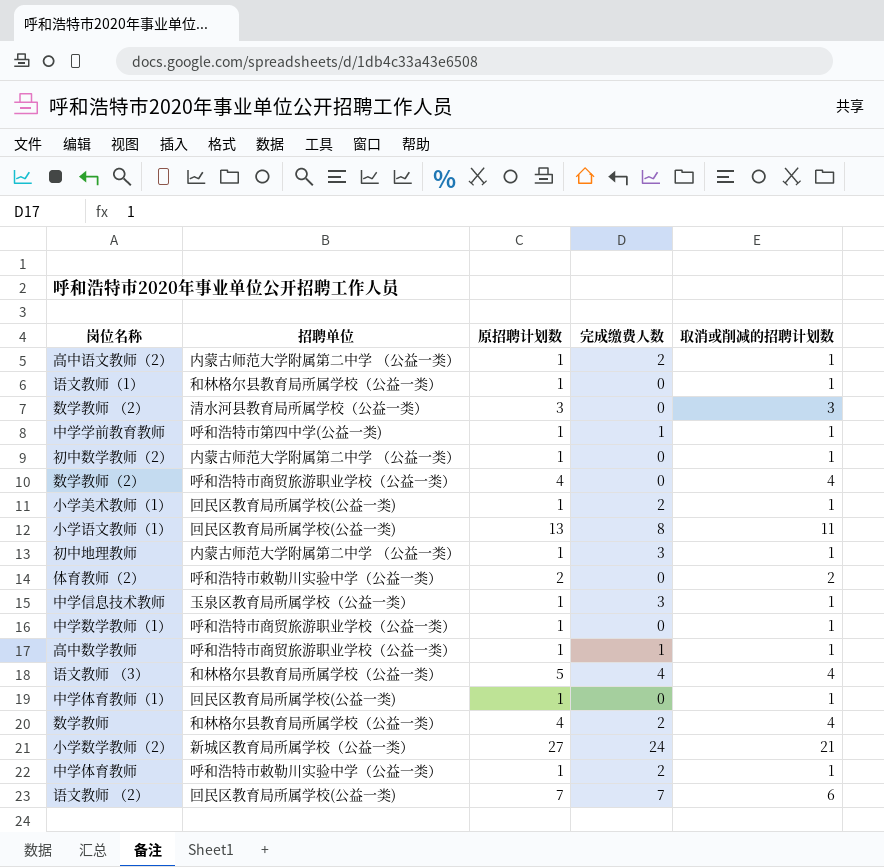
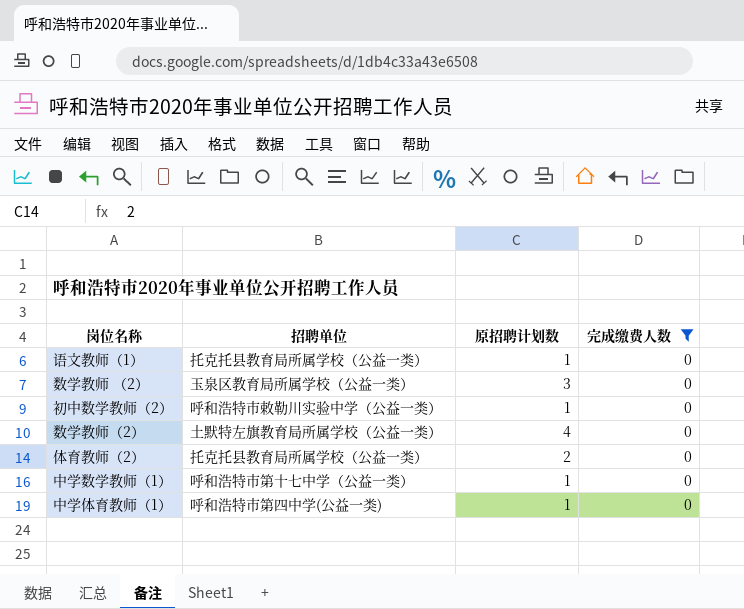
filter: none -> 完成缴费人数 = 0
column 取消或削减的招聘计划数 | position: 5 -> none
语文教师（1） | 招聘单位: 和林格尔县教育局所属学校（公益一类） -> 托克托县教育局所属学校（公益一类）
数学教师 （2） | 招聘单位: 清水河县教育局所属学校（公益一类） -> 玉泉区教育局所属学校（公益一类）
初中数学教师（2） | 招聘单位: 内蒙古师范大学附属第二中学 （公益一类） -> 呼和浩特市敕勒川实验中学（公益一类）
数学教师（2） | 招聘单位: 呼和浩特市商贸旅游职业学校（公益一类） -> 土默特左旗教育局所属学校（公益一类）
体育教师（2） | 招聘单位: 呼和浩特市敕勒川实验中学（公益一类） -> 托克托县教育局所属学校（公益一类）
中学数学教师（1） | 招聘单位: 呼和浩特市商贸旅游职业学校（公益一类） -> 呼和浩特市第十七中学（公益一类）
中学体育教师（1） | 招聘单位: 回民区教育局所属学校(公益一类) -> 呼和浩特市第四中学(公益一类)

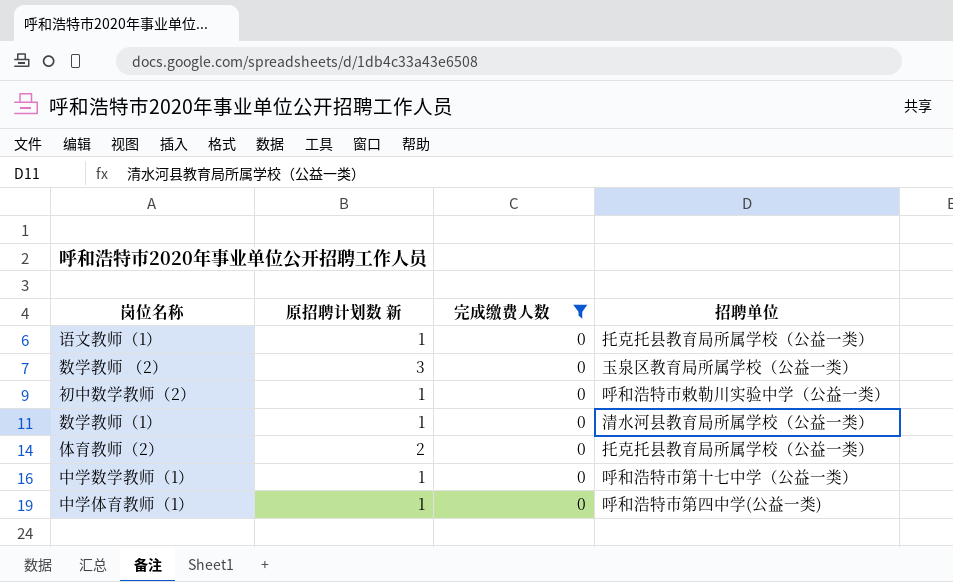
column name: 原招聘计划数 -> 原招聘计划数 新
column 招聘单位 | position: 2 -> 4
row 数学教师（2）: 土默特左旗教育局所属学校（公益一类） | 4 | 0 -> none
row 数学教师（1）: none -> 1 | 0 | 清水河县教育局所属学校（公益一类）

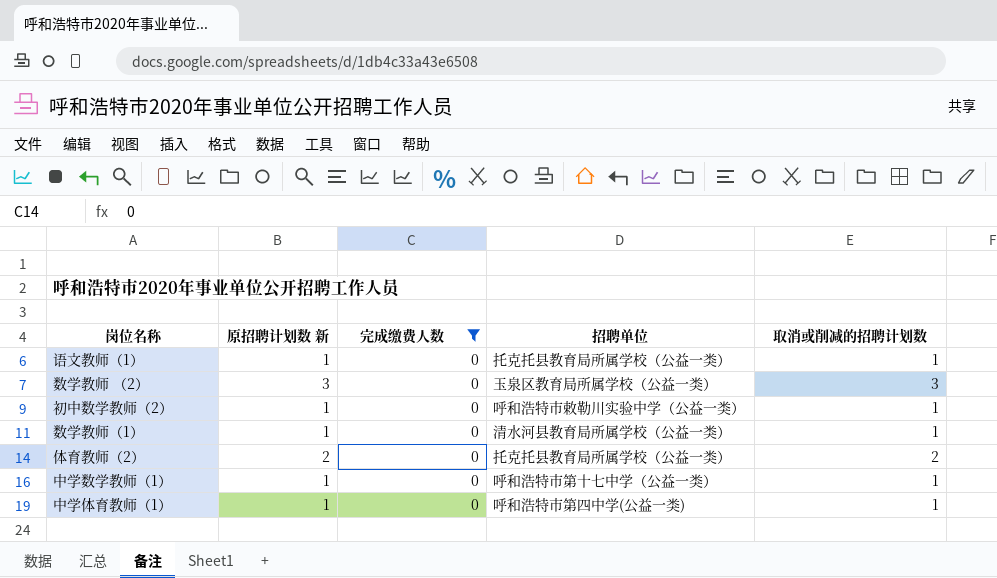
column 取消或削减的招聘计划数 | position: none -> 5

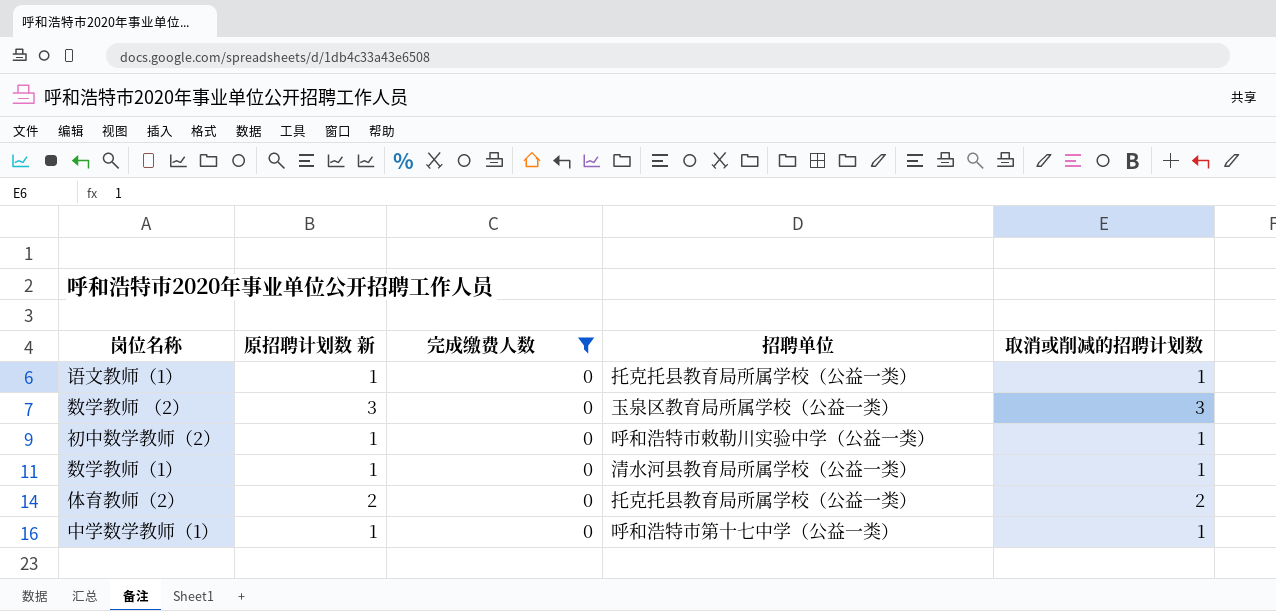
row 中学体育教师（1）: 1 | 0 | 呼和浩特市第四中学(公益一类) | 1 -> none

